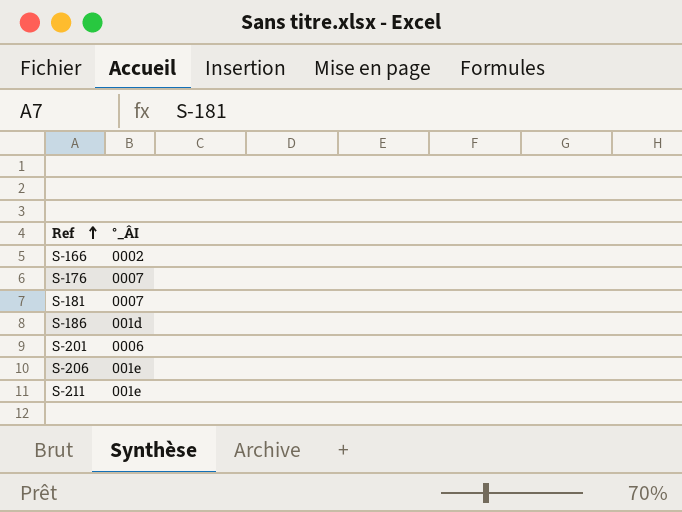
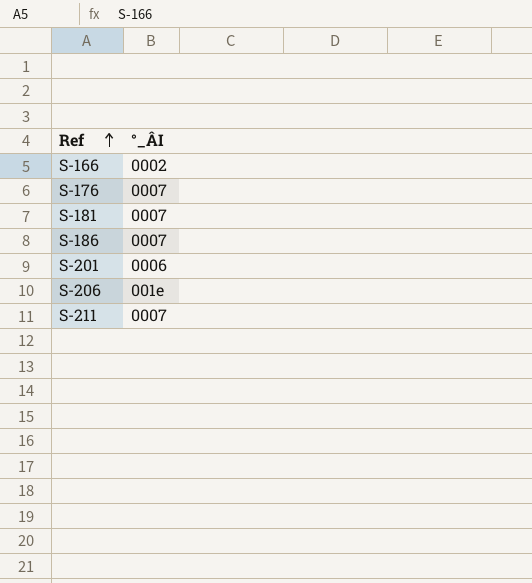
S-186 | °_ÂI: 001d -> 0007
S-211 | °_ÂI: 001e -> 0007

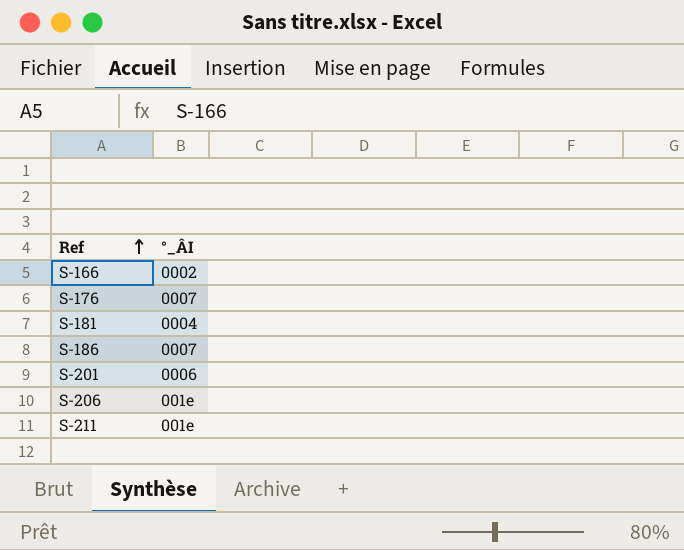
S-181 | °_ÂI: 0007 -> 0004
S-211 | °_ÂI: 0007 -> 001e

